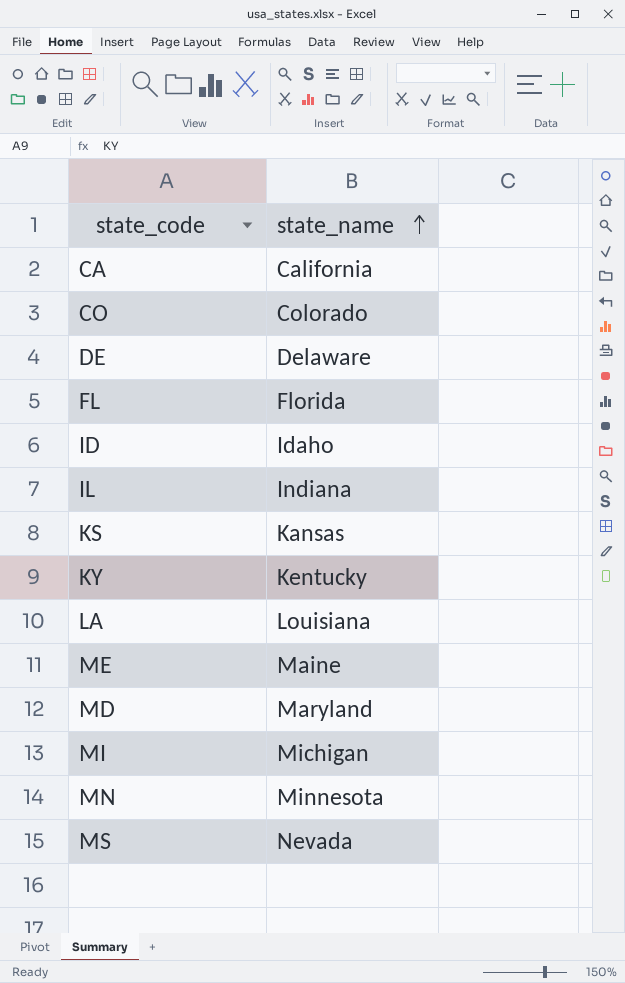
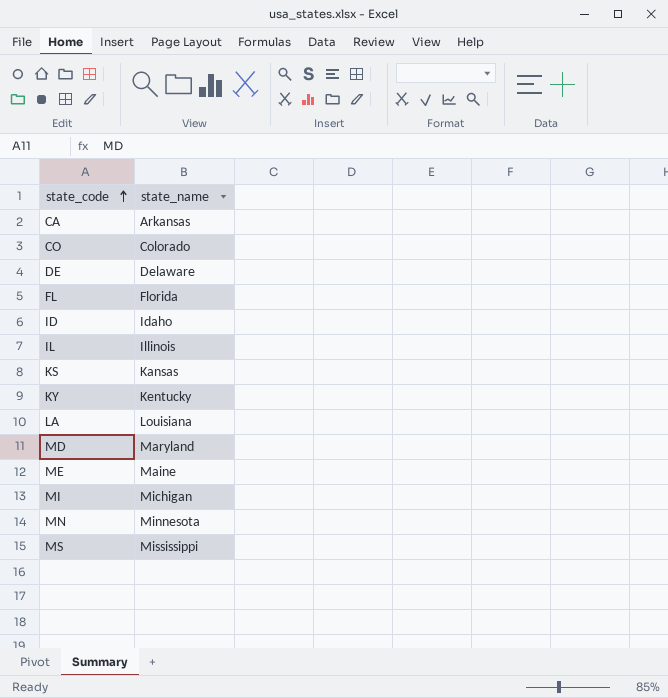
row order: state_name ascending -> state_code ascending
CA | state_name: California -> Arkansas
IL | state_name: Indiana -> Illinois
MS | state_name: Nevada -> Mississippi

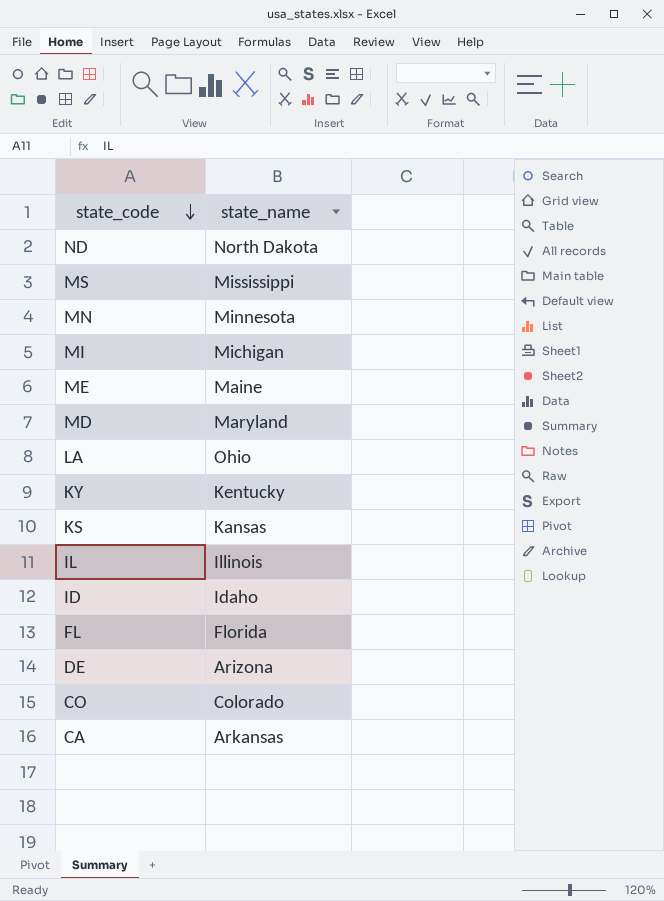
row order: state_code ascending -> state_code descending
row ND: none -> North Dakota
LA | state_name: Louisiana -> Ohio
DE | state_name: Delaware -> Arizona

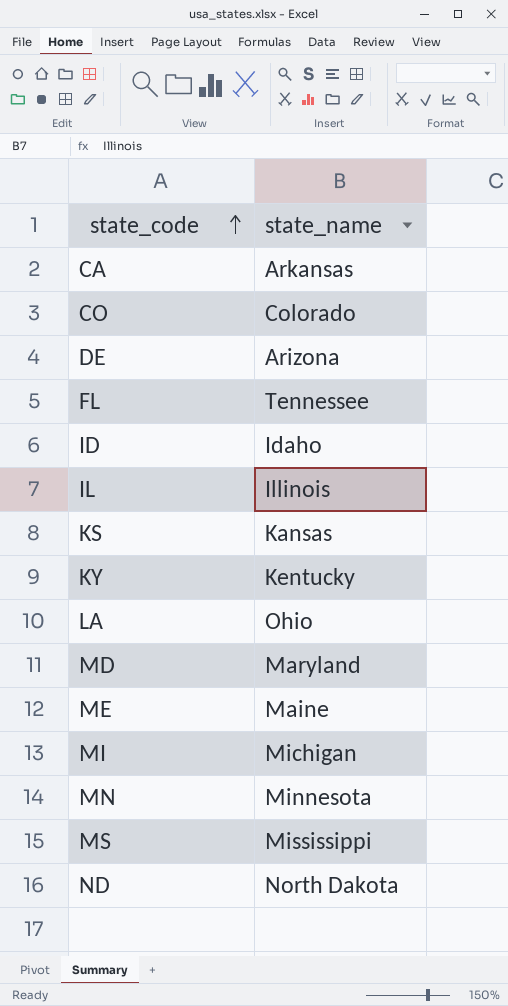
row order: state_code descending -> state_code ascending
FL | state_name: Florida -> Tennessee

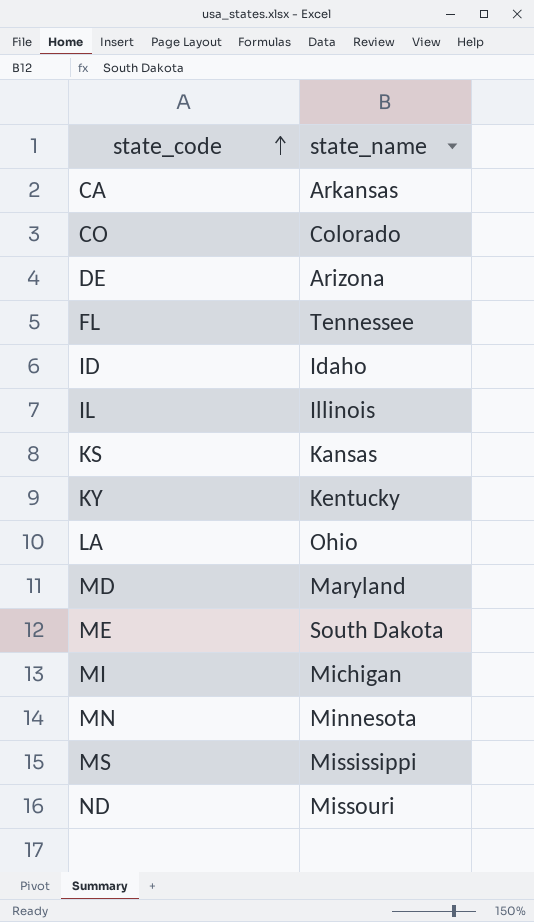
ME | state_name: Maine -> South Dakota
ND | state_name: North Dakota -> Missouri

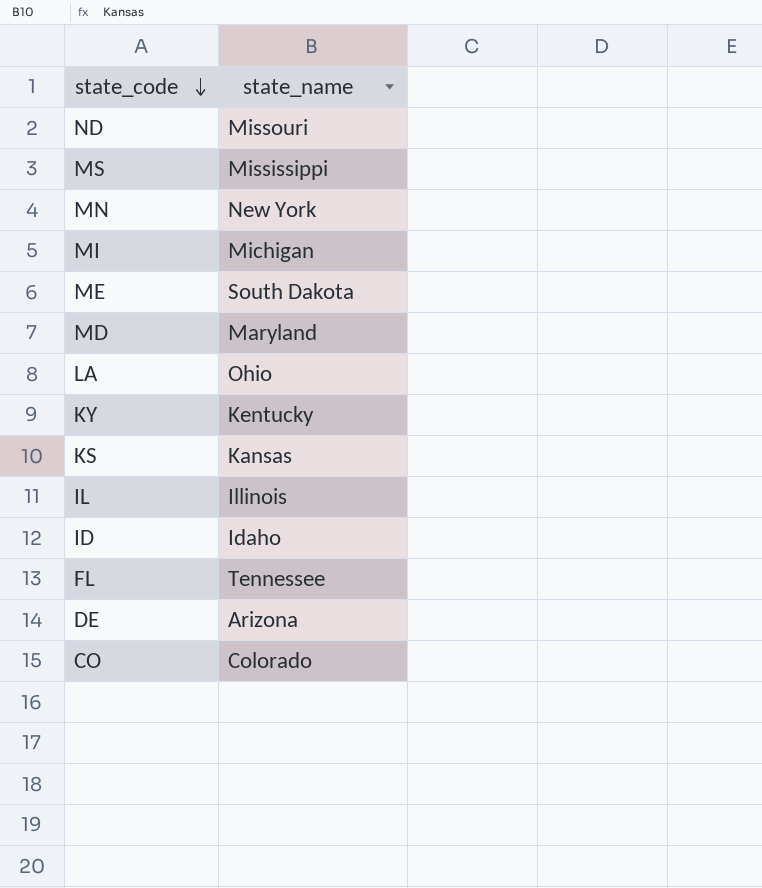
row order: state_code ascending -> state_code descending
row CA: Arkansas -> none
MN | state_name: Minnesota -> New York

